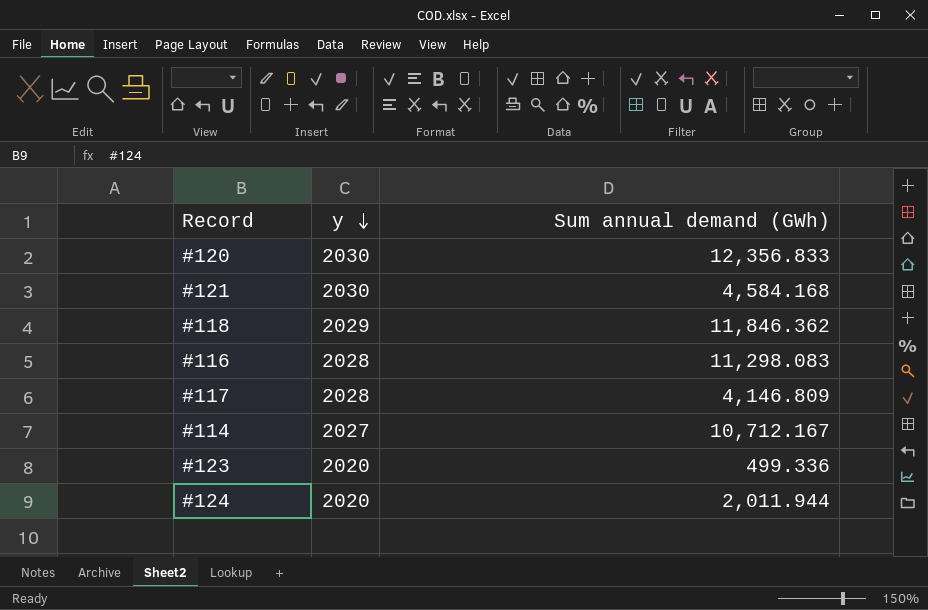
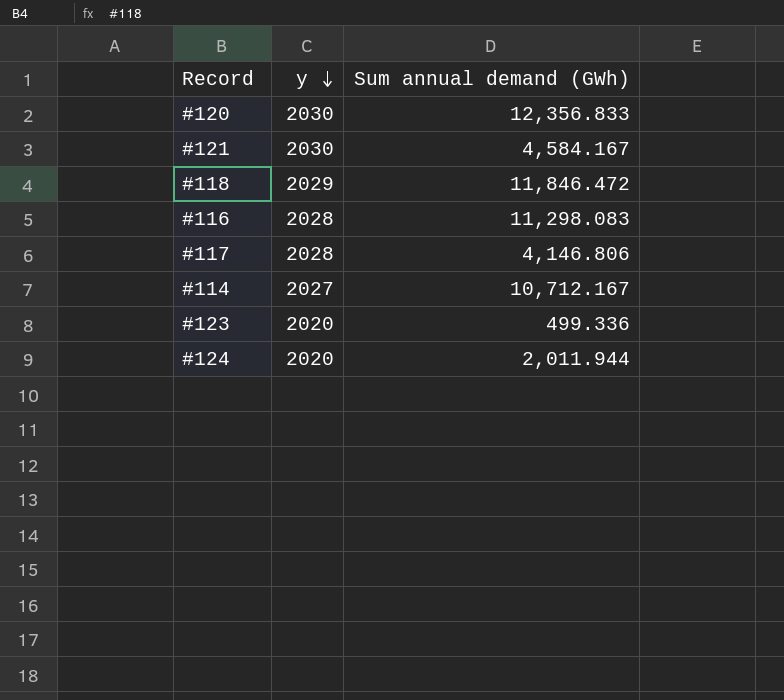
#121 | Sum annual demand (GWh): 4,584.168 -> 4,584.167
#118 | Sum annual demand (GWh): 11,846.362 -> 11,846.472
#117 | Sum annual demand (GWh): 4,146.809 -> 4,146.806

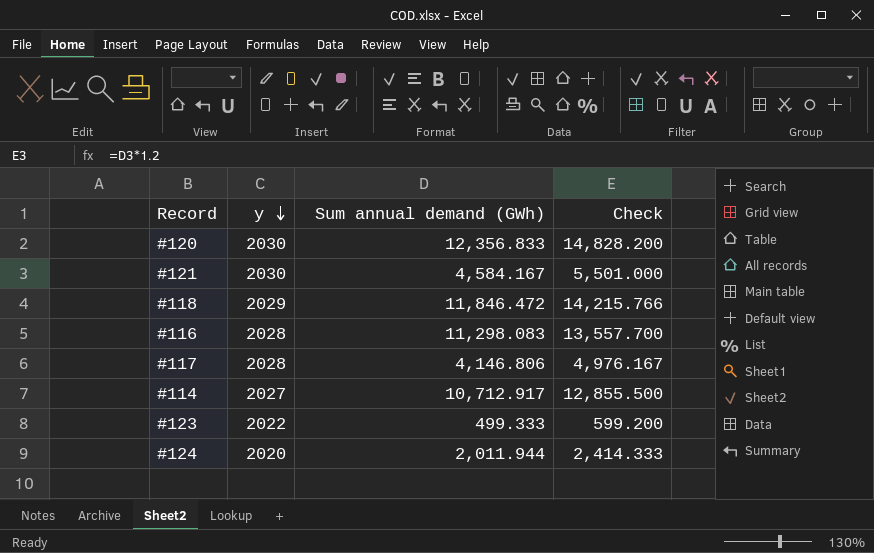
column Check | formula: none -> [Sum annual demand (GWh)] * 1.2
#114 | Sum annual demand (GWh): 10,712.167 -> 10,712.917
#123 | y: 2020 -> 2022
#123 | Sum annual demand (GWh): 499.336 -> 499.333

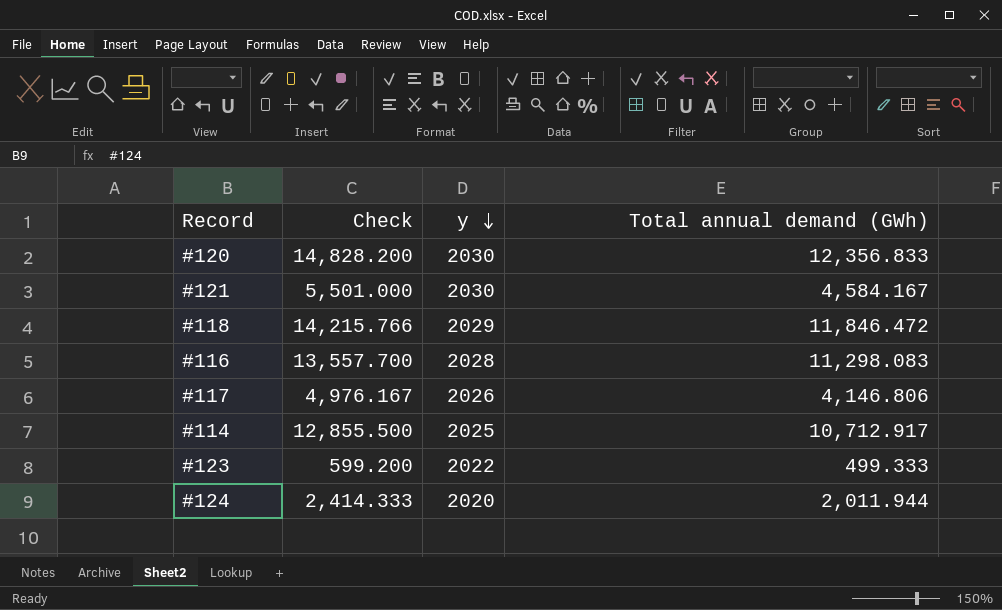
column Check | position: 4 -> 2
column name: Sum annual demand (GWh) -> Total annual demand (GWh)
#117 | y: 2028 -> 2026
#114 | y: 2027 -> 2025

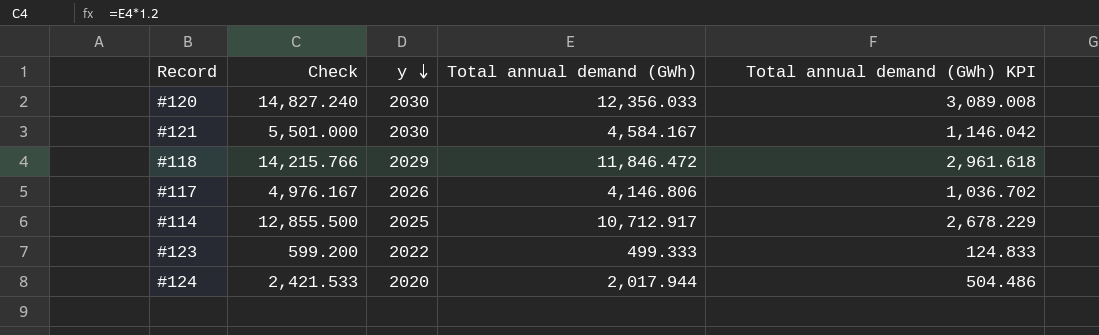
column Total annual demand (GWh) KPI | formula: none -> [Total annual demand (GWh)] * 0.25
row #116: 13,557.700 | 2028 | 11,298.083 -> none
#120 | Check: 14,828.200 -> 14,827.240
#120 | Total annual demand (GWh): 12,356.833 -> 12,356.033
#124 | Check: 2,414.333 -> 2,421.533
#124 | Total annual demand (GWh): 2,011.944 -> 2,017.944

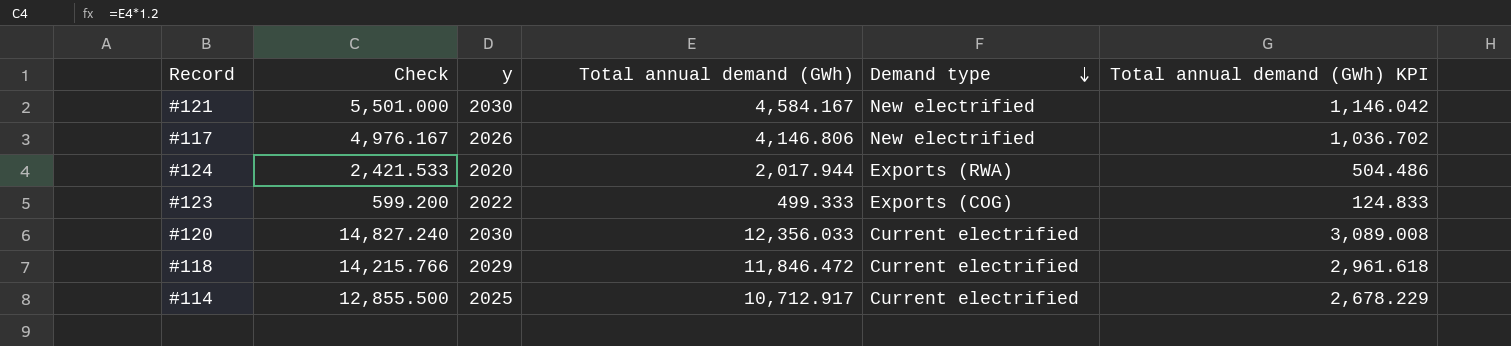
row order: y descending -> Demand type descending
column Demand type | position: none -> 5

